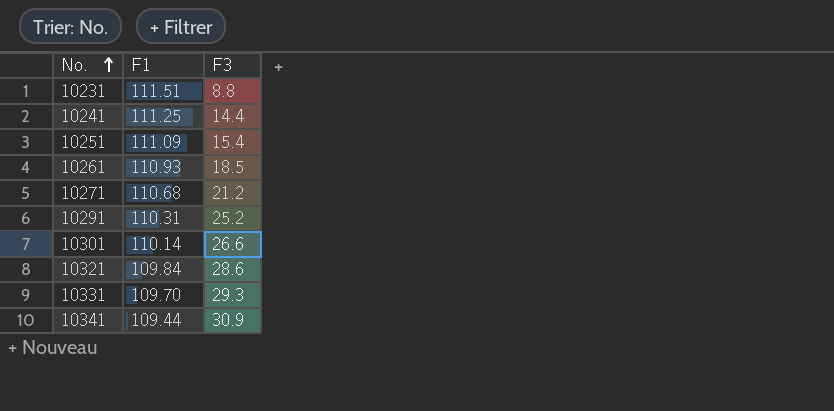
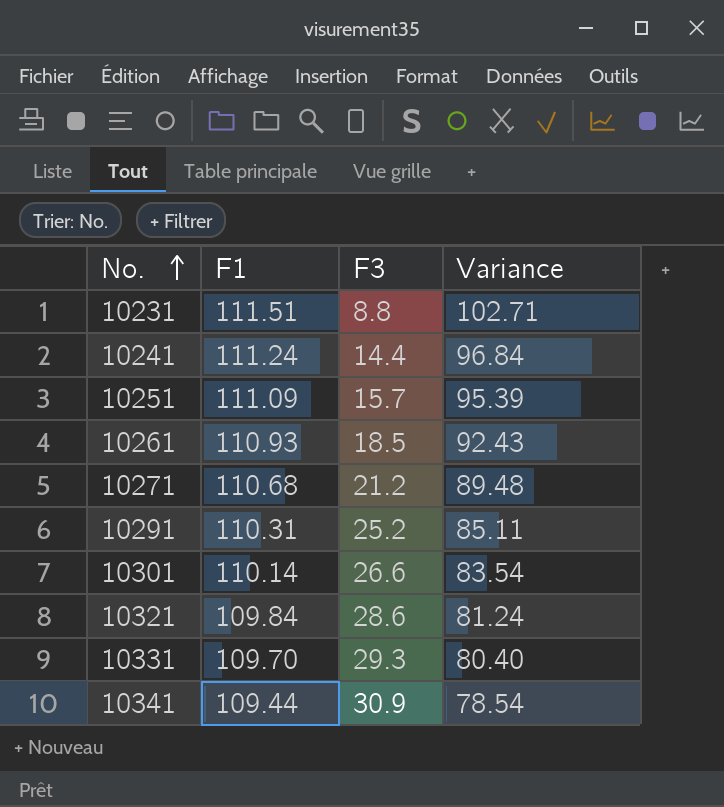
column Variance | formula: none -> [F1] - [F3]
10241 | F1: 111.25 -> 111.24
10251 | F3: 15.4 -> 15.7

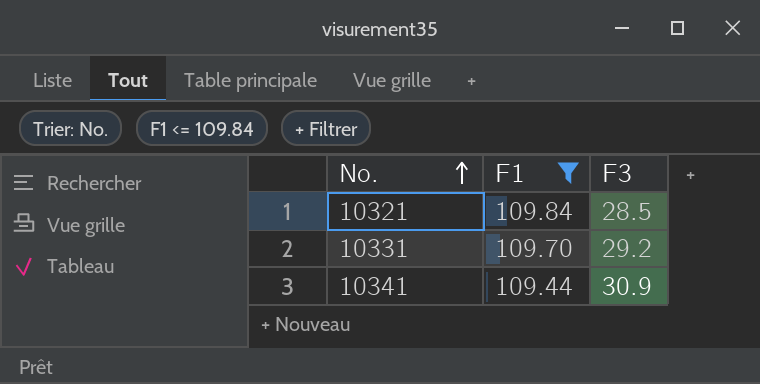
filter: none -> F1 <= 109.84
column Variance | formula: [F1] - [F3] -> none
10321 | F3: 28.6 -> 28.5
10331 | F3: 29.3 -> 29.2

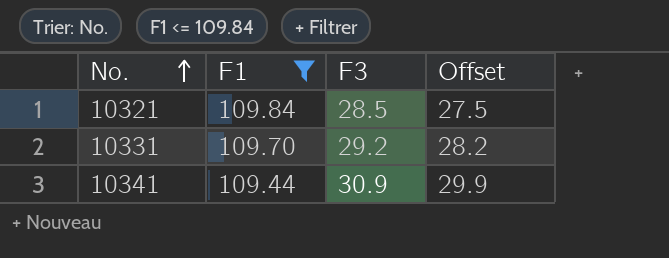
column Offset | formula: none -> [F3] - 1

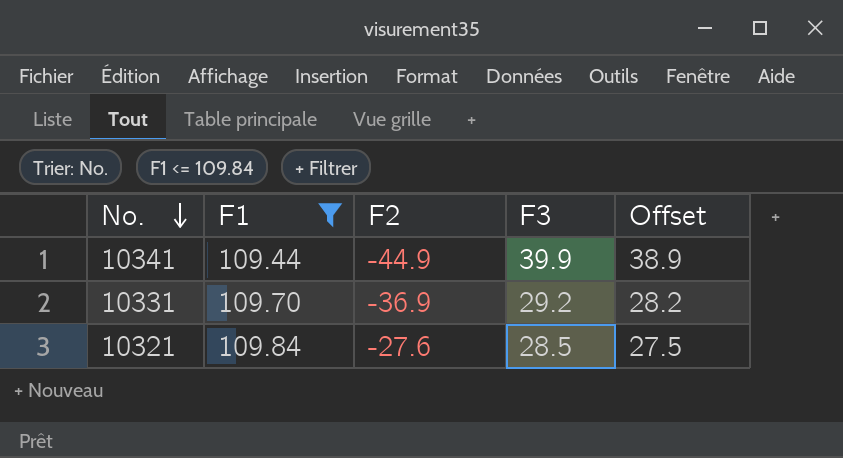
row order: No. ascending -> No. descending
column F2 | position: none -> 3
10341 | F3: 30.9 -> 39.9
10341 | Offset: 29.9 -> 38.9

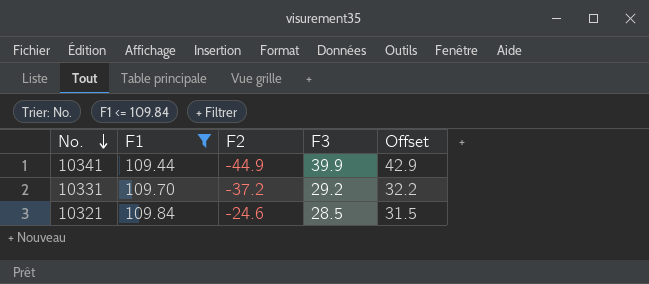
column Offset | formula: [F3] - 1 -> [F3] + 3
10331 | F2: -36.9 -> -37.2
10321 | F2: -27.6 -> -24.6

